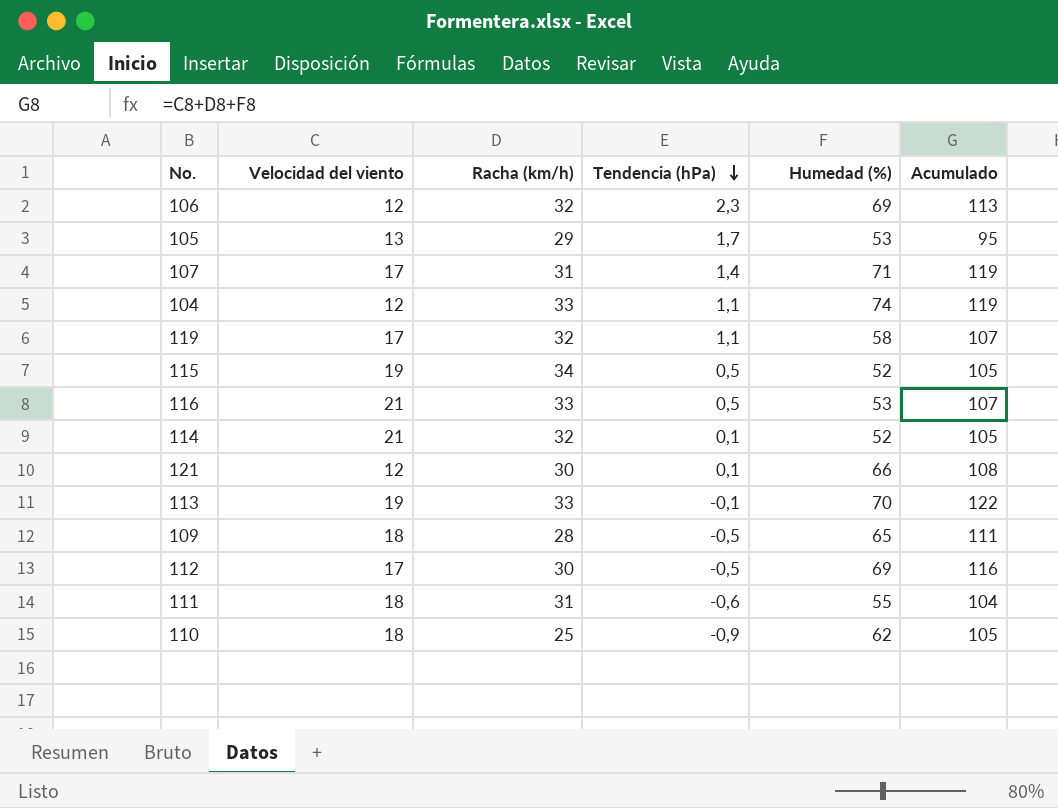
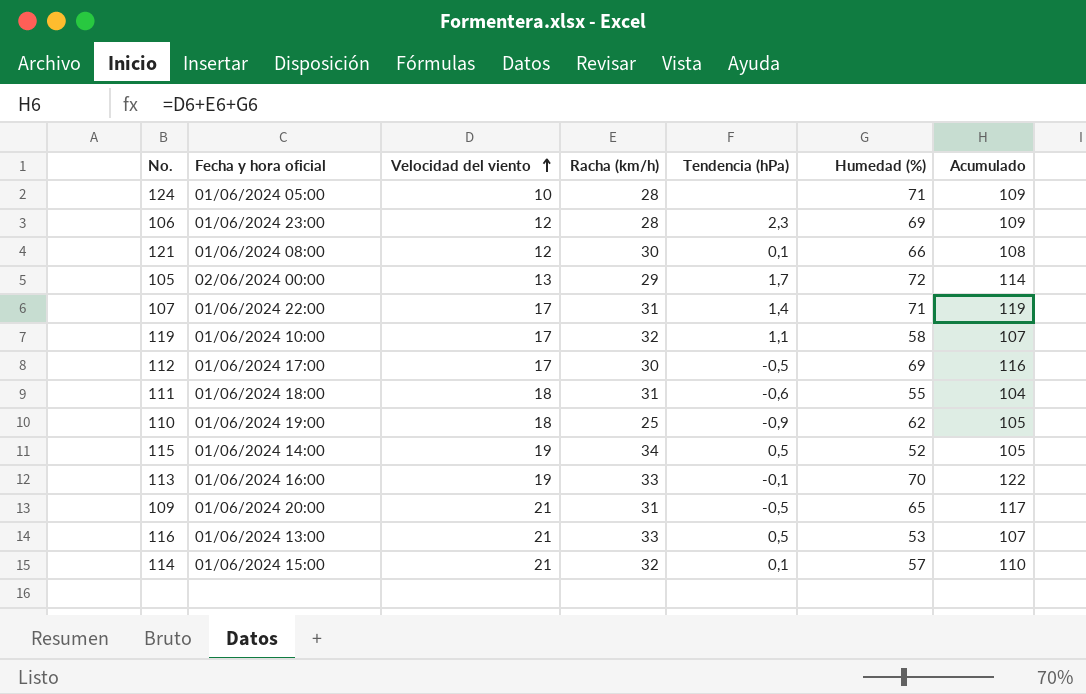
row order: Tendencia (hPa) descending -> Velocidad del viento ascending
column Fecha y hora oficial | position: none -> 2
row 104: 12 | 33 | 1,1 | 74 | 119 -> none
row 124: none -> 01/06/2024 05:00 | 10 | 28 | none | 71 | 109
106 | Racha (km/h): 32 -> 28
106 | Acumulado: 113 -> 109
105 | Humedad (%): 53 -> 72
105 | Acumulado: 95 -> 114
109 | Velocidad del viento: 18 -> 21
109 | Racha (km/h): 28 -> 31
109 | Acumulado: 111 -> 117
114 | Humedad (%): 52 -> 57
114 | Acumulado: 105 -> 110

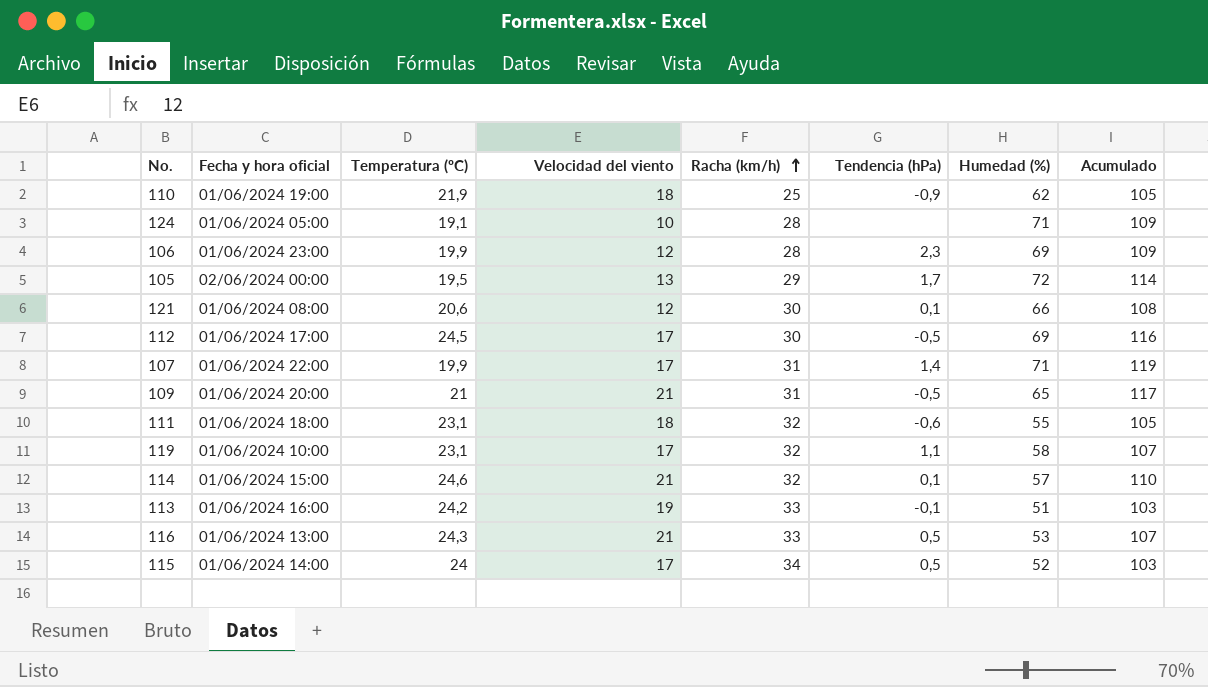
row order: Velocidad del viento ascending -> Racha (km/h) ascending
column Temperatura (ºC) | position: none -> 3
111 | Racha (km/h): 31 -> 32
111 | Acumulado: 104 -> 105
113 | Humedad (%): 70 -> 51
113 | Acumulado: 122 -> 103
115 | Velocidad del viento: 19 -> 17
115 | Acumulado: 105 -> 103

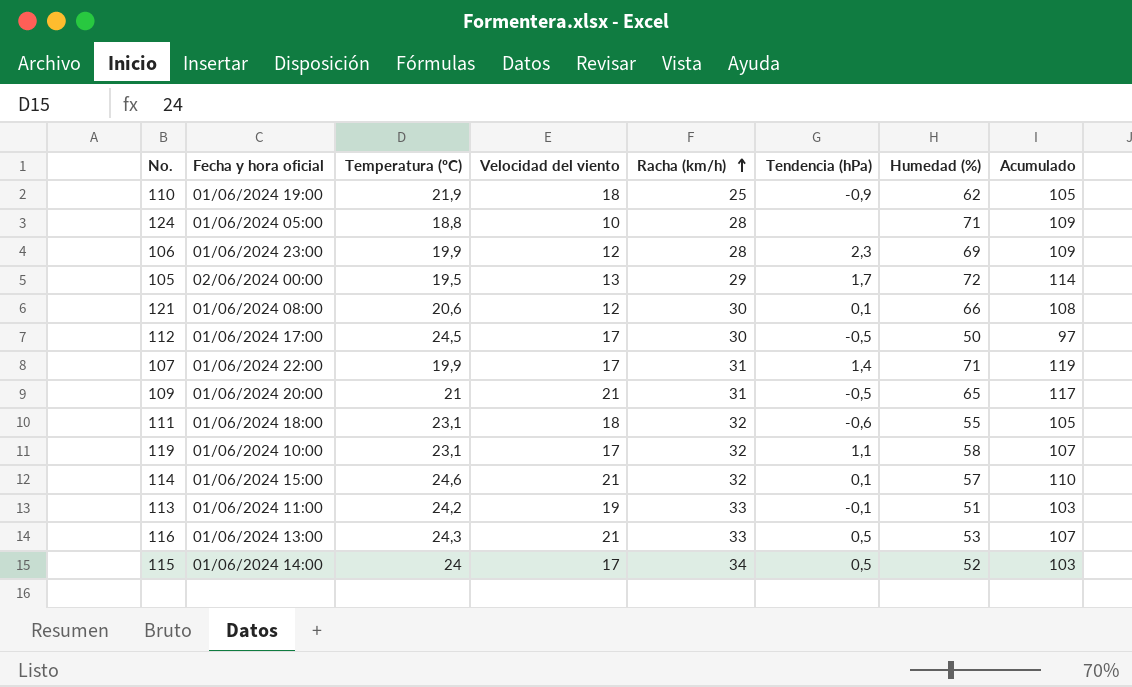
124 | Temperatura (ºC): 19,1 -> 18,8
112 | Humedad (%): 69 -> 50
112 | Acumulado: 116 -> 97
113 | Fecha y hora oficial: 01/06/2024 16:00 -> 01/06/2024 11:00

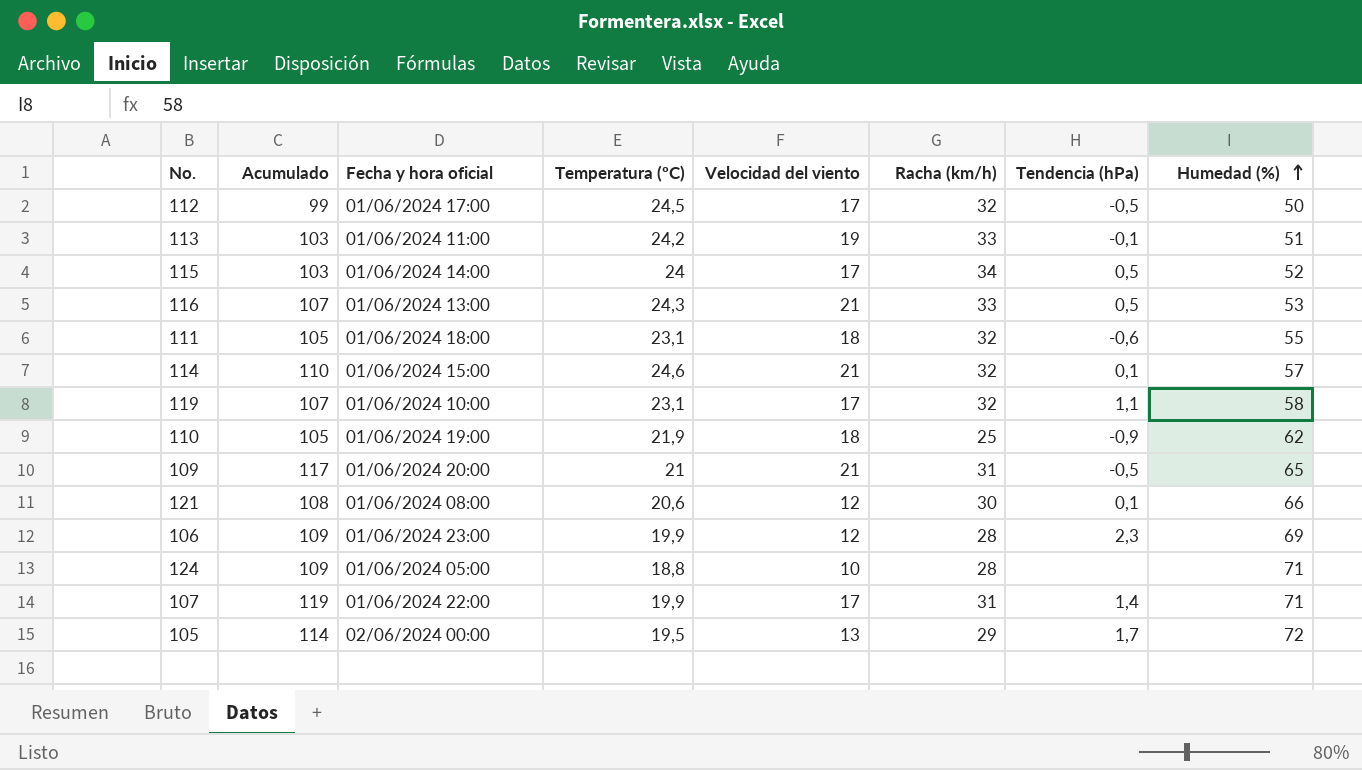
row order: Racha (km/h) ascending -> Humedad (%) ascending
column Acumulado | position: 8 -> 2
112 | Acumulado: 97 -> 99
112 | Racha (km/h): 30 -> 32

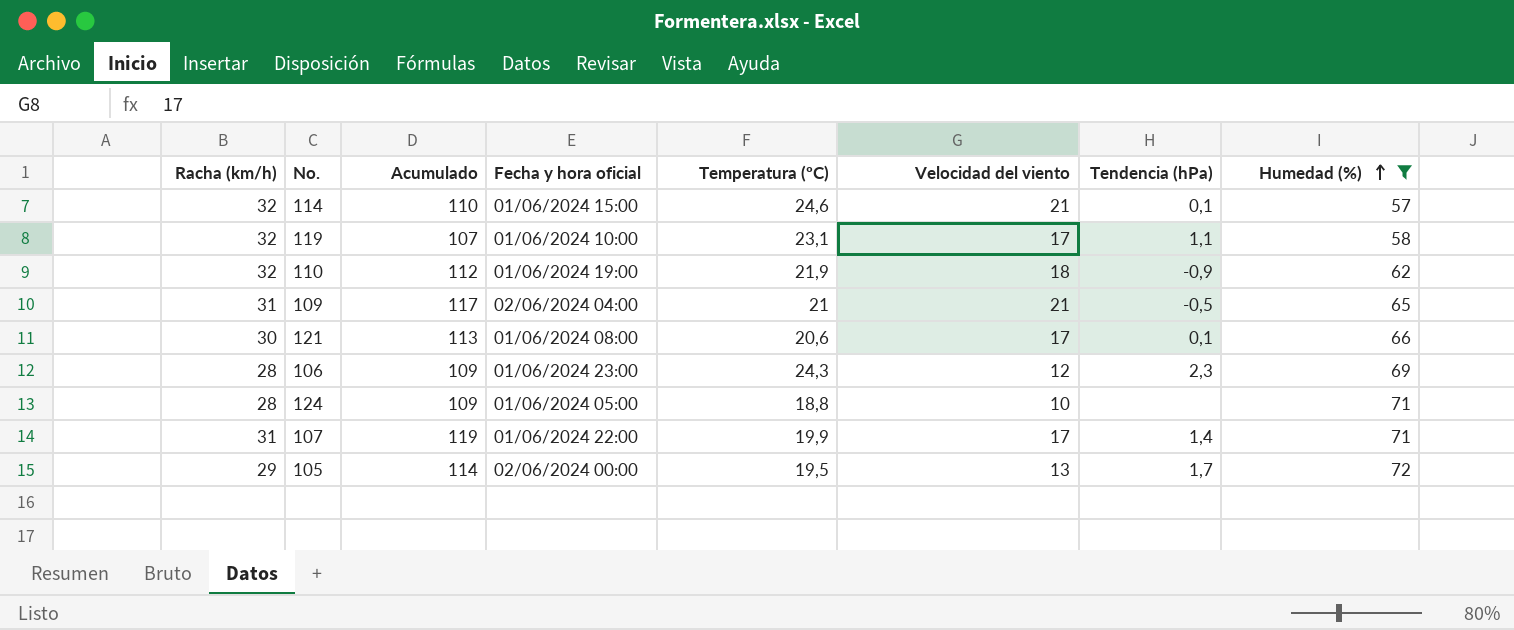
filter: none -> Humedad (%) >= 57
column Racha (km/h) | position: 6 -> 1
110 | Racha (km/h): 25 -> 32
110 | Acumulado: 105 -> 112
109 | Fecha y hora oficial: 01/06/2024 20:00 -> 02/06/2024 04:00
121 | Acumulado: 108 -> 113
121 | Velocidad del viento: 12 -> 17
106 | Temperatura (ºC): 19,9 -> 24,3

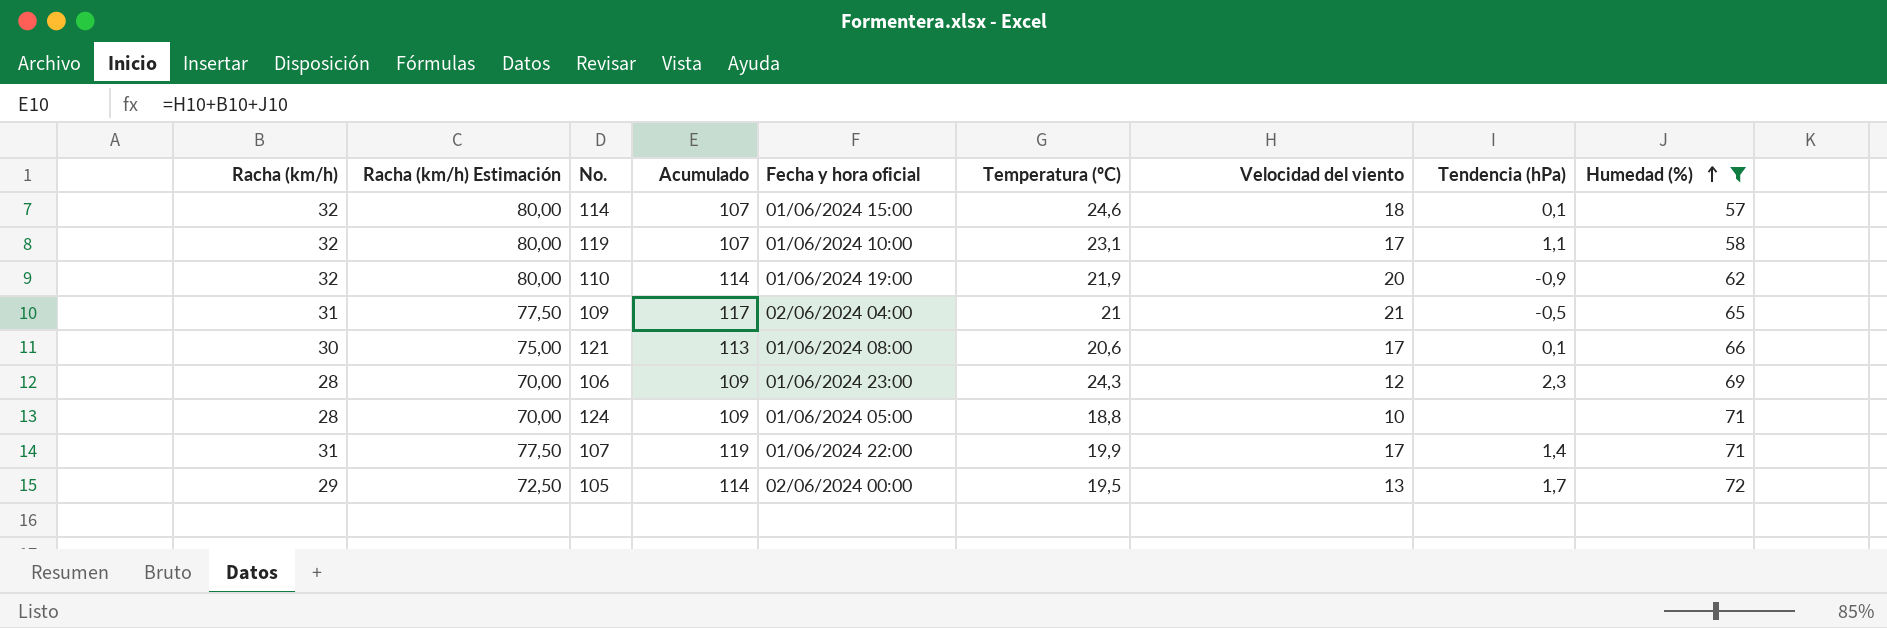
column Racha (km/h) Estimación | formula: none -> [Racha (km/h)] * 2,5
114 | Acumulado: 110 -> 107
114 | Velocidad del viento: 21 -> 18
110 | Acumulado: 112 -> 114
110 | Velocidad del viento: 18 -> 20

